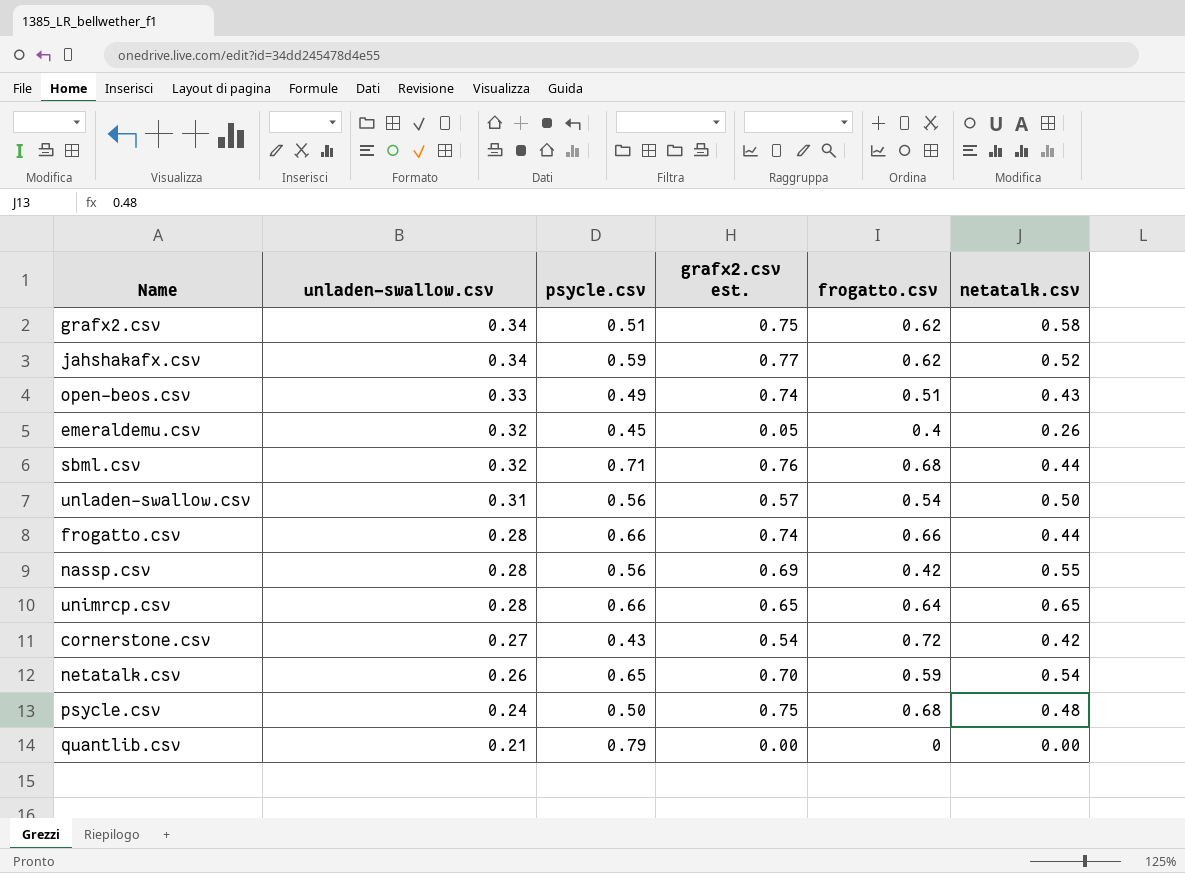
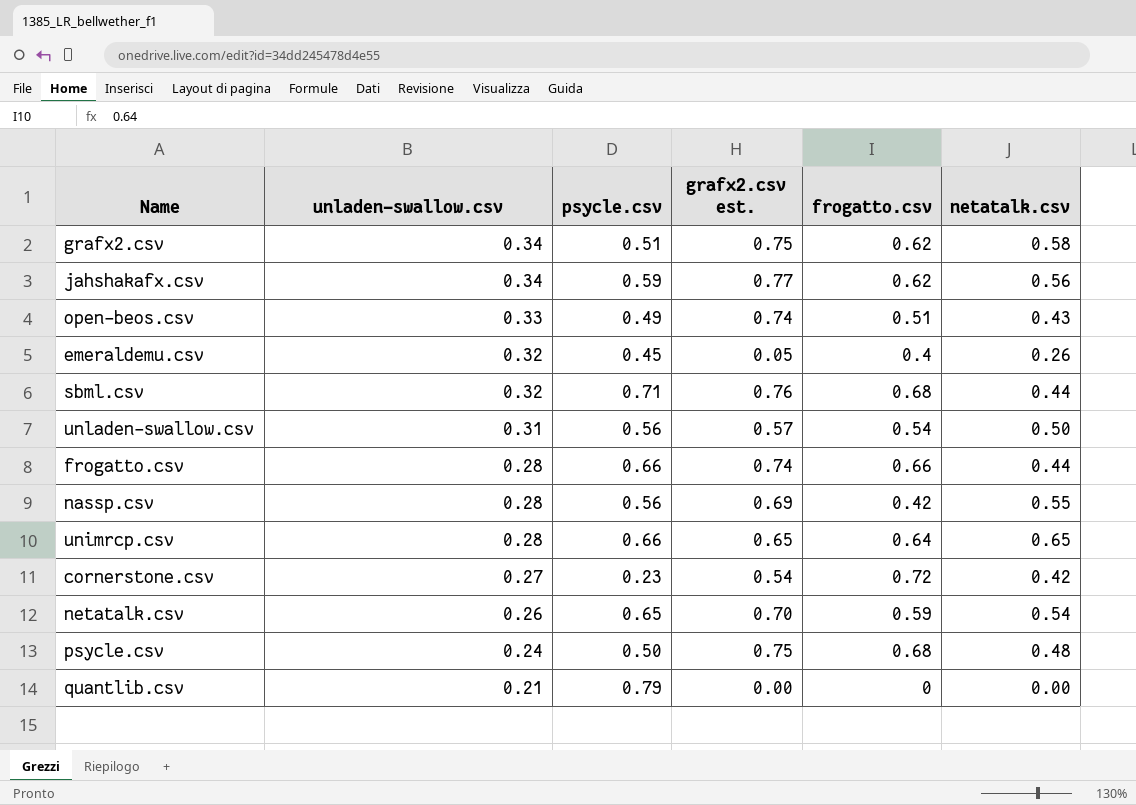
jahshakafx.csv | netatalk.csv: 0.52 -> 0.56
cornerstone.csv | psycle.csv: 0.43 -> 0.23

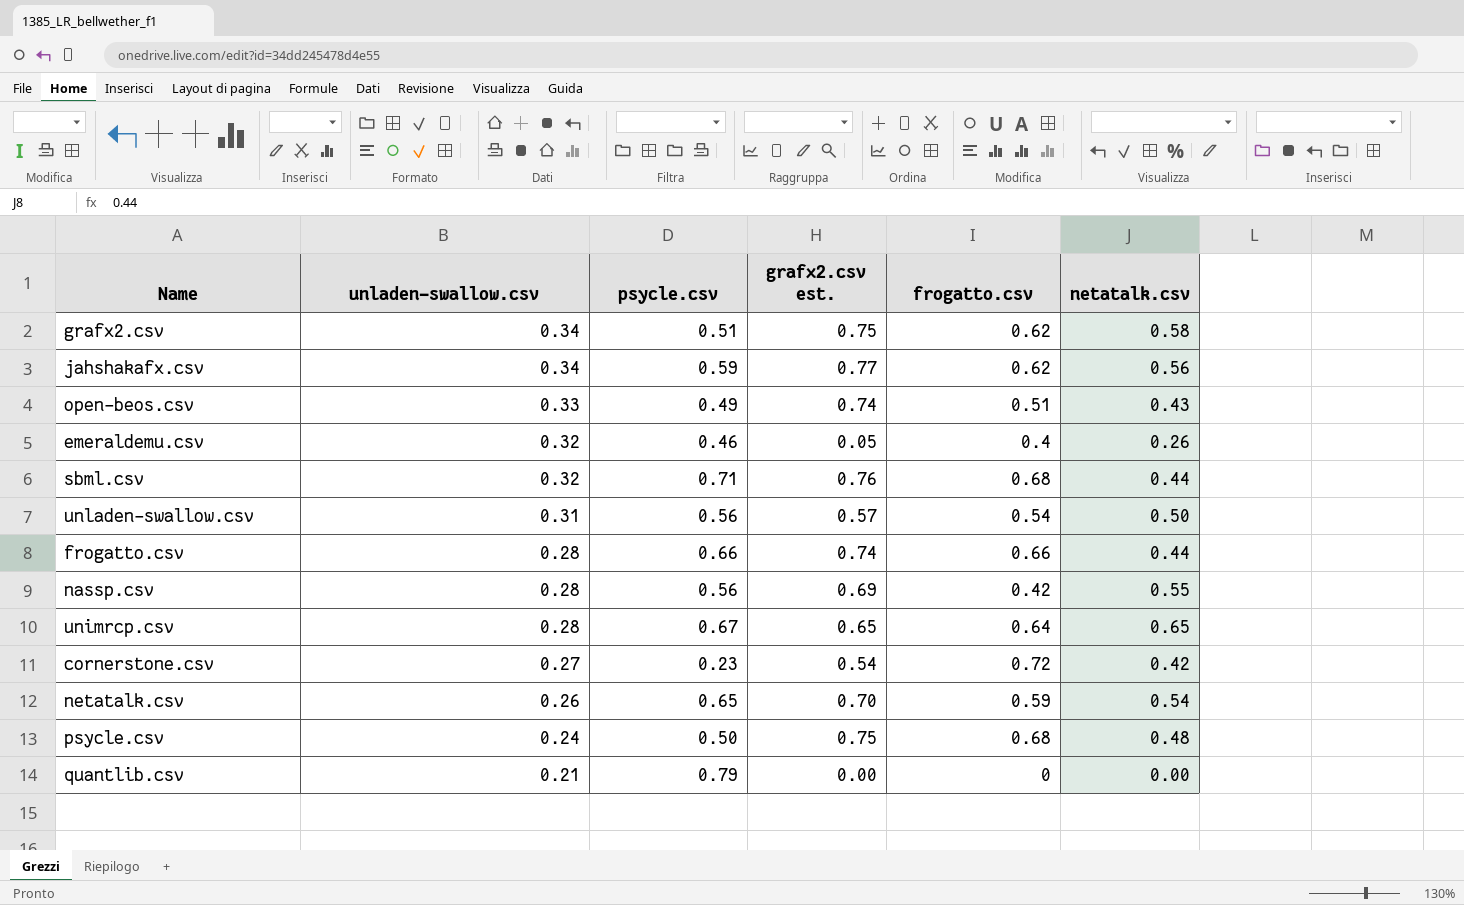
emeraldemu.csv | psycle.csv: 0.45 -> 0.46
unimrcp.csv | psycle.csv: 0.66 -> 0.67

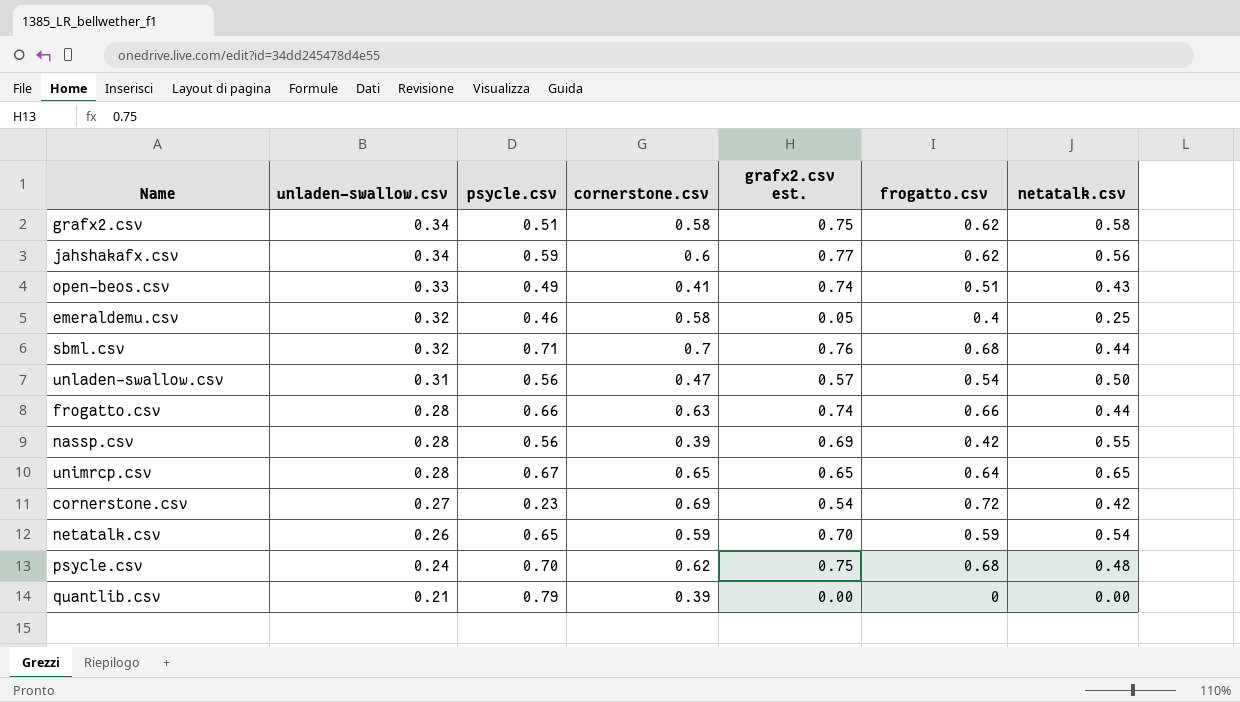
column cornerstone.csv | position: none -> 4
emeraldemu.csv | netatalk.csv: 0.26 -> 0.25
psycle.csv | psycle.csv: 0.50 -> 0.70

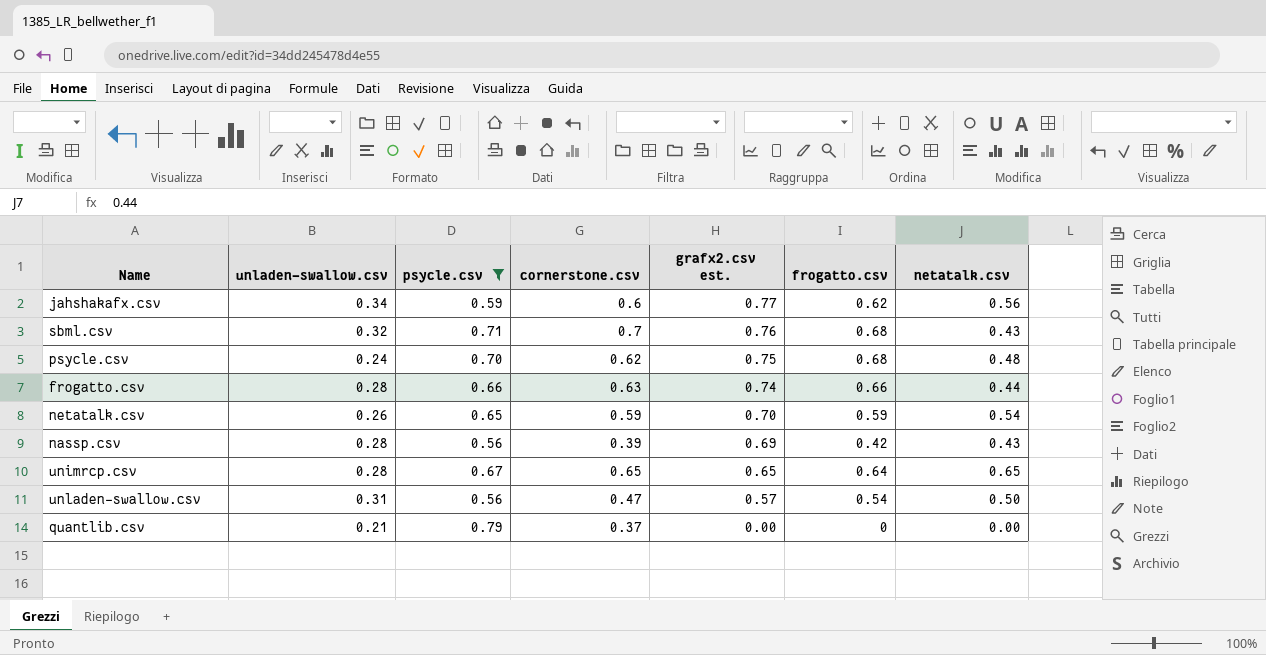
filter: none -> psycle.csv >= 0.56
row order: unladen-swallow.csv descending -> grafx2.csv est. descending
sbml.csv | netatalk.csv: 0.44 -> 0.43
nassp.csv | netatalk.csv: 0.55 -> 0.43
quantlib.csv | cornerstone.csv: 0.39 -> 0.37

